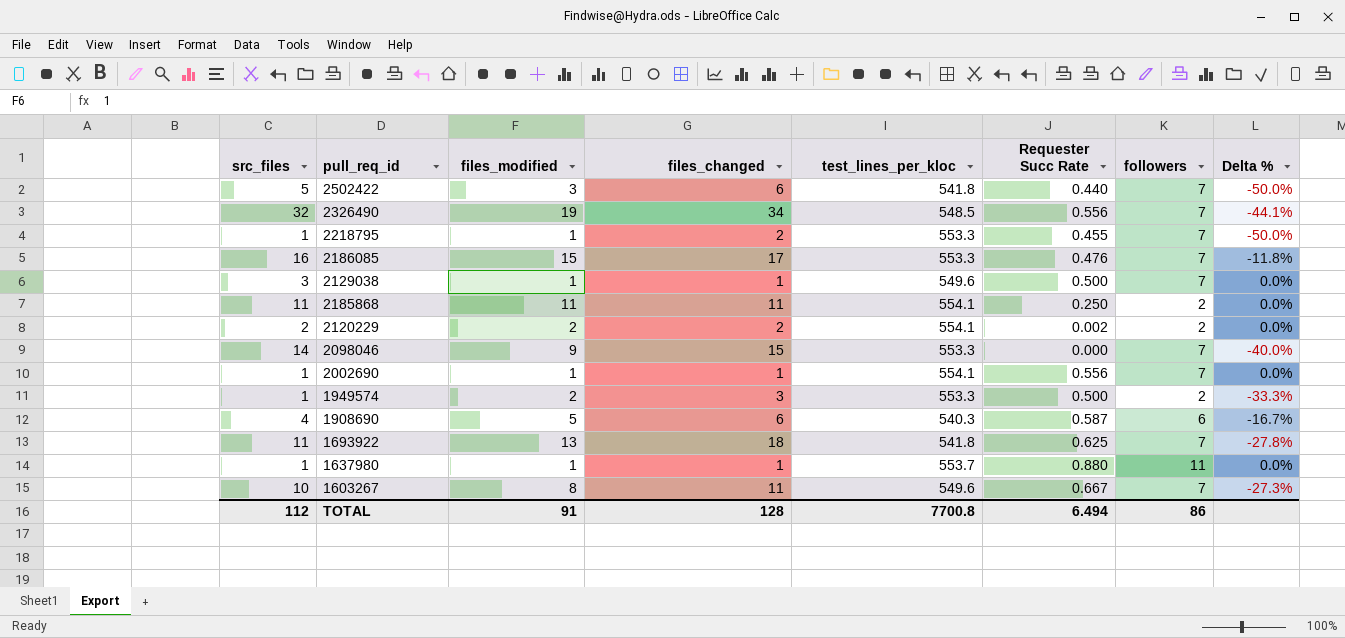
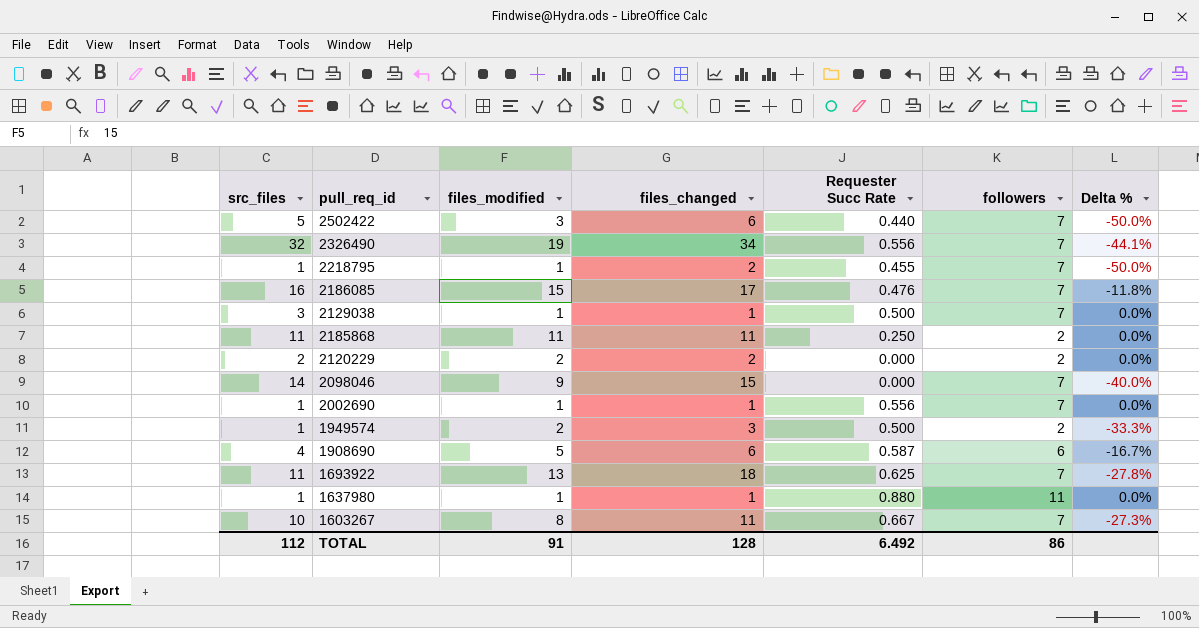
column test_lines_per_kloc | position: 5 -> none
2120229 | Requester Succ Rate: 0.002 -> 0.000
TOTAL | Requester Succ Rate: 6.494 -> 6.492

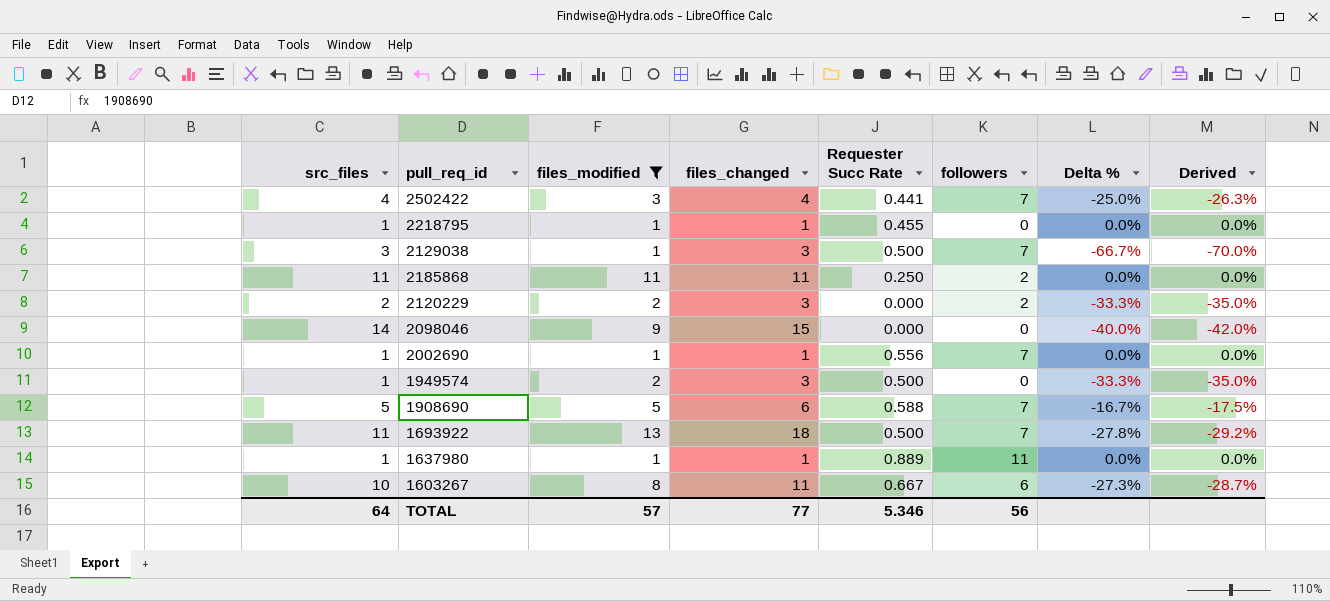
filter: none -> files_modified <= 13
column Derived | formula: none -> [Delta %] * 1.05
2502422 | src_files: 5 -> 4
2502422 | files_changed: 6 -> 4
2502422 | Requester Succ Rate: 0.440 -> 0.441
2502422 | Delta %: -50.0% -> -25.0%
2218795 | files_changed: 2 -> 1
2218795 | followers: 7 -> 0
2218795 | Delta %: -50.0% -> 0.0%
2129038 | files_changed: 1 -> 3
2129038 | Delta %: 0.0% -> -66.7%
2120229 | files_changed: 2 -> 3
2120229 | Delta %: 0.0% -> -33.3%
2098046 | followers: 7 -> 0
1949574 | followers: 2 -> 0
1908690 | src_files: 4 -> 5
1908690 | Requester Succ Rate: 0.587 -> 0.588
1908690 | followers: 6 -> 7
1693922 | Requester Succ Rate: 0.625 -> 0.500
1637980 | Requester Succ Rate: 0.880 -> 0.889
1603267 | followers: 7 -> 6
TOTAL | src_files: 112 -> 64
TOTAL | files_modified: 91 -> 57
TOTAL | files_changed: 128 -> 77
TOTAL | Requester Succ Rate: 6.492 -> 5.346
TOTAL | followers: 86 -> 56

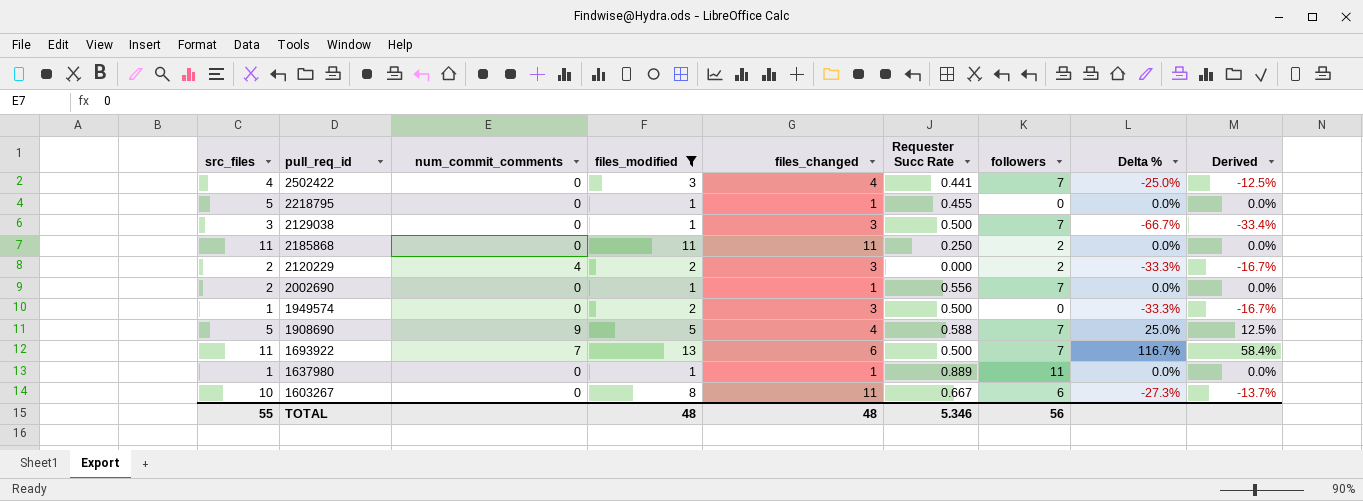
column num_commit_comments | position: none -> 3
column Derived | formula: [Delta %] * 1.05 -> [Delta %] * 0.5
row 2098046: 14 | 9 | 15 | 0.000 | 0 | -40.0% | -42.0% -> none
2218795 | src_files: 1 -> 5
2002690 | src_files: 1 -> 2
1908690 | files_changed: 6 -> 4
1908690 | Delta %: -16.7% -> 25.0%
1693922 | files_changed: 18 -> 6
1693922 | Delta %: -27.8% -> 116.7%
TOTAL | src_files: 64 -> 55
TOTAL | files_modified: 57 -> 48
TOTAL | files_changed: 77 -> 48

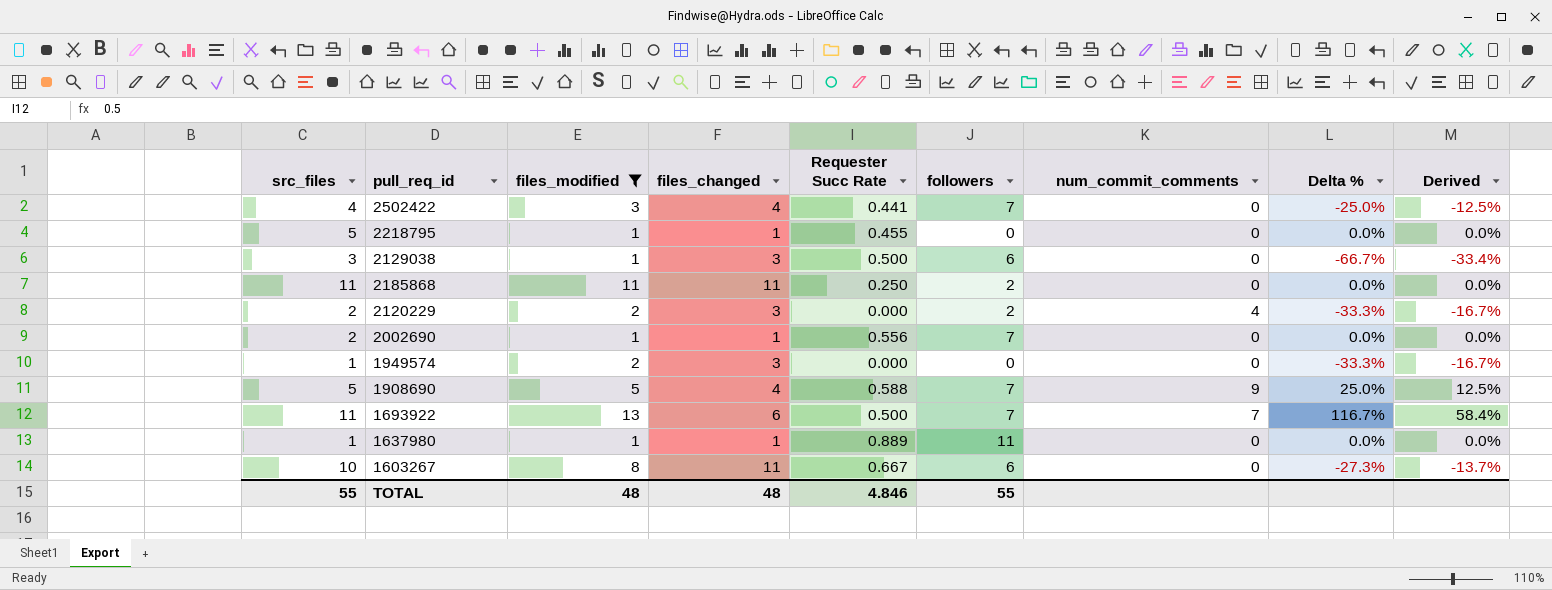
column num_commit_comments | position: 3 -> 7
2129038 | followers: 7 -> 6
1949574 | Requester Succ Rate: 0.500 -> 0.000
TOTAL | Requester Succ Rate: 5.346 -> 4.846
TOTAL | followers: 56 -> 55

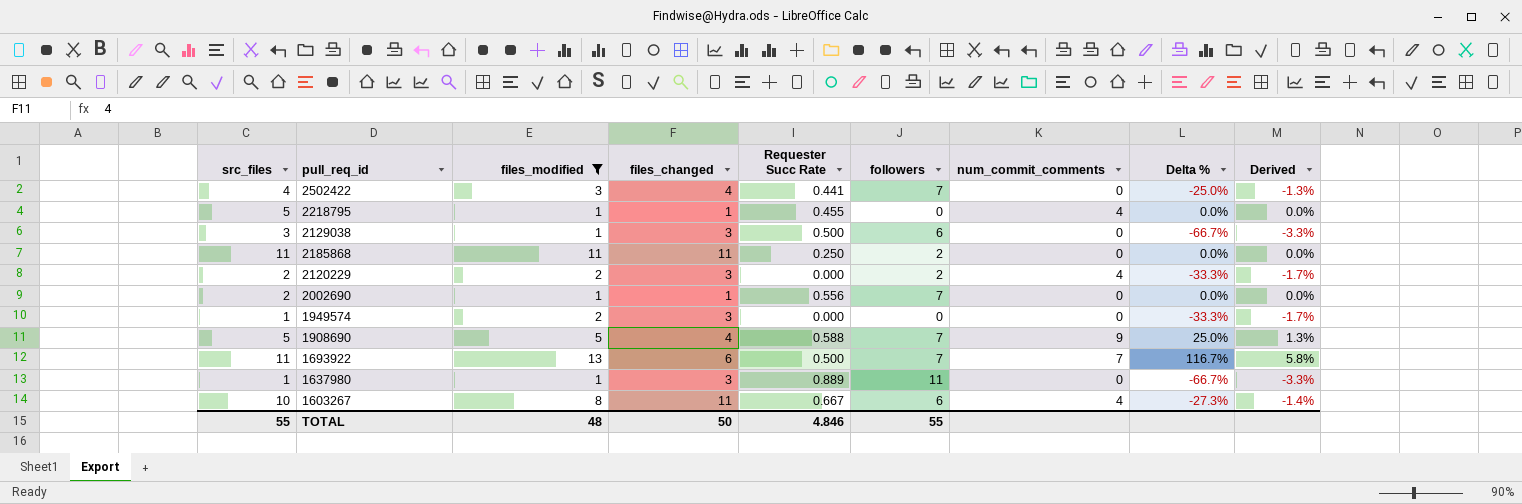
column Derived | formula: [Delta %] * 0.5 -> [Delta %] * 0.05
2218795 | num_commit_comments: 0 -> 4
1637980 | files_changed: 1 -> 3
1637980 | Delta %: 0.0% -> -66.7%
1603267 | num_commit_comments: 0 -> 4
TOTAL | files_changed: 48 -> 50

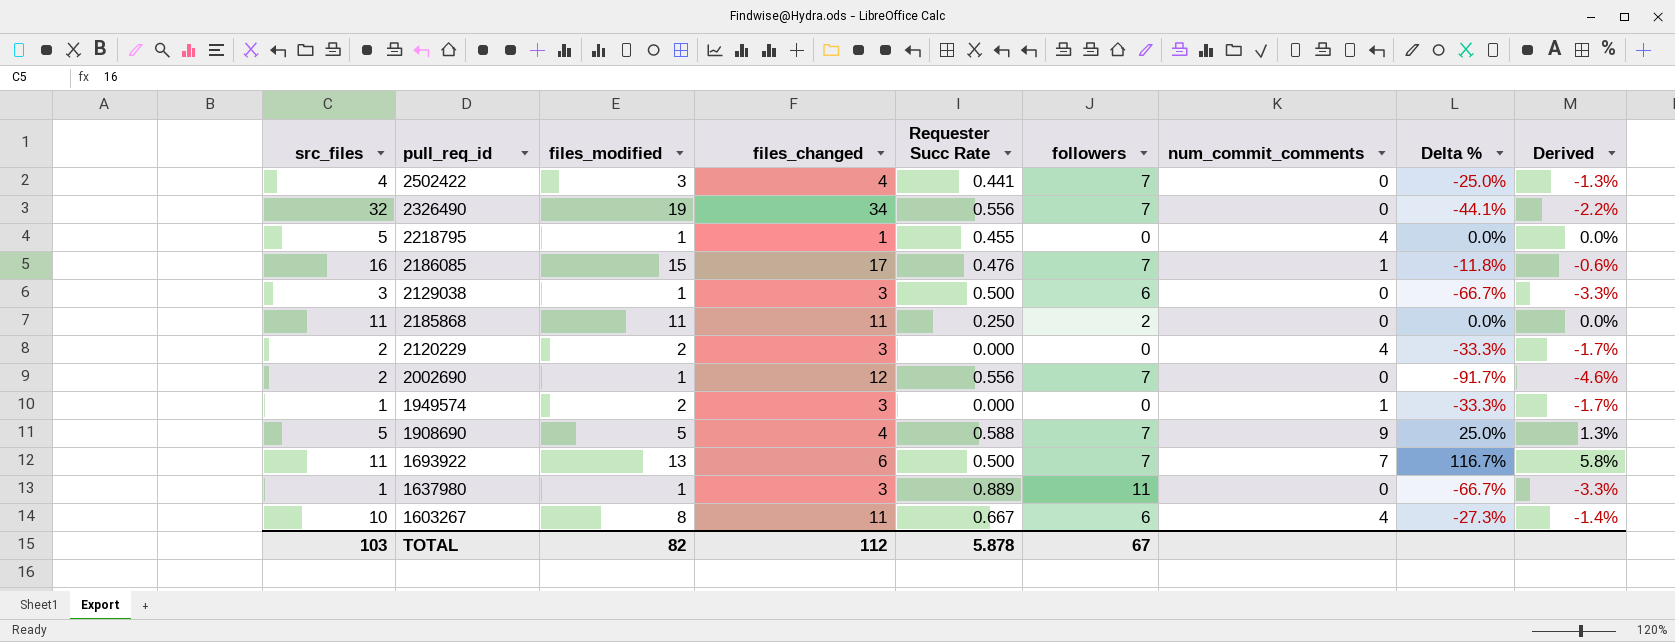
filter: files_modified <= 13 -> none
2120229 | followers: 2 -> 0
2002690 | files_changed: 1 -> 12
2002690 | Delta %: 0.0% -> -91.7%
2002690 | Derived: 0.0% -> -4.6%
1949574 | num_commit_comments: 0 -> 1
TOTAL | src_files: 55 -> 103
TOTAL | files_modified: 48 -> 82
TOTAL | files_changed: 50 -> 112
TOTAL | Requester Succ Rate: 4.846 -> 5.878
TOTAL | followers: 55 -> 67

